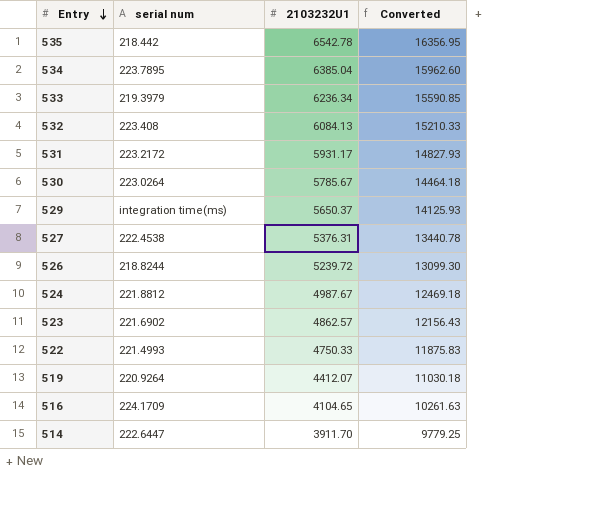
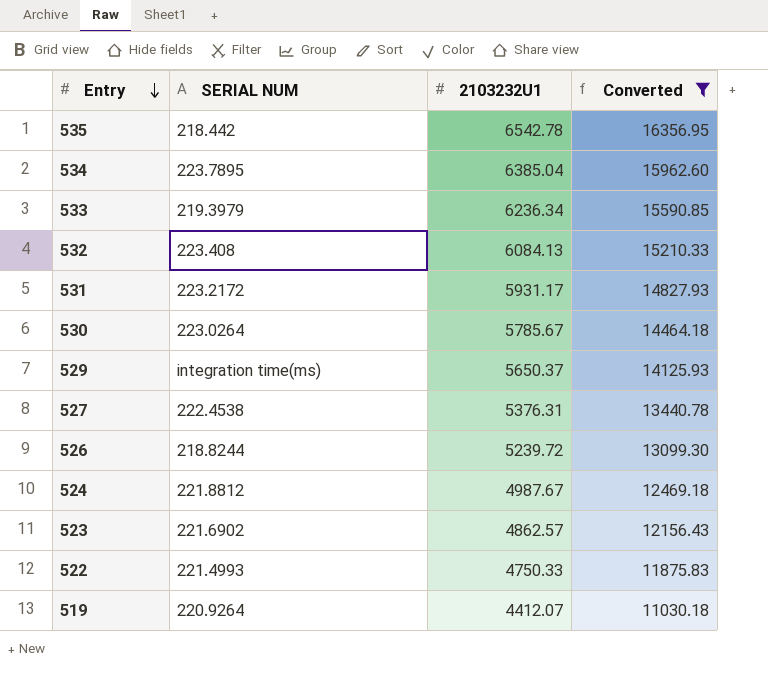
filter: none -> Converted >= 11030.18
column name: serial num -> SERIAL NUM

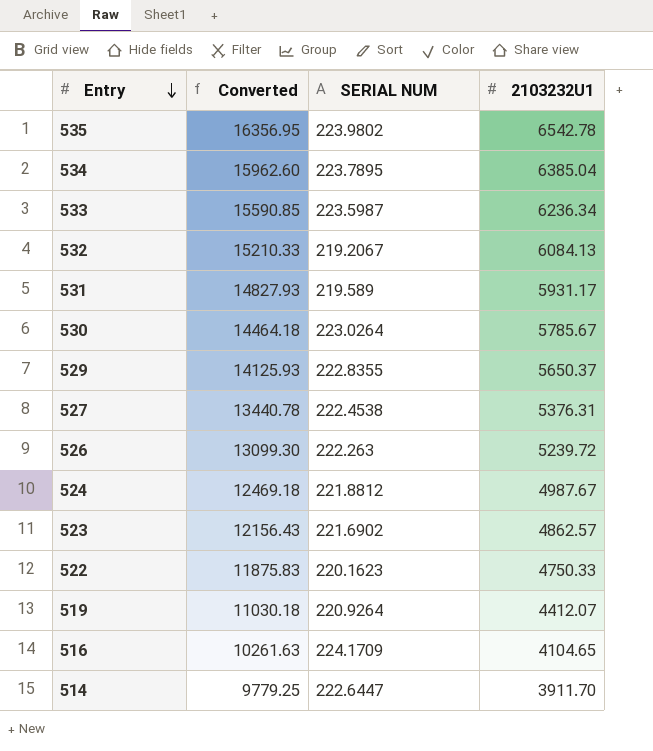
filter: Converted >= 11030.18 -> none
column Converted | position: 4 -> 2
535 | SERIAL NUM: 218.442 -> 223.9802
533 | SERIAL NUM: 219.3979 -> 223.5987
532 | SERIAL NUM: 223.408 -> 219.2067
531 | SERIAL NUM: 223.2172 -> 219.589
529 | SERIAL NUM: integration time(ms) -> 222.8355
526 | SERIAL NUM: 218.8244 -> 222.263
522 | SERIAL NUM: 221.4993 -> 220.1623

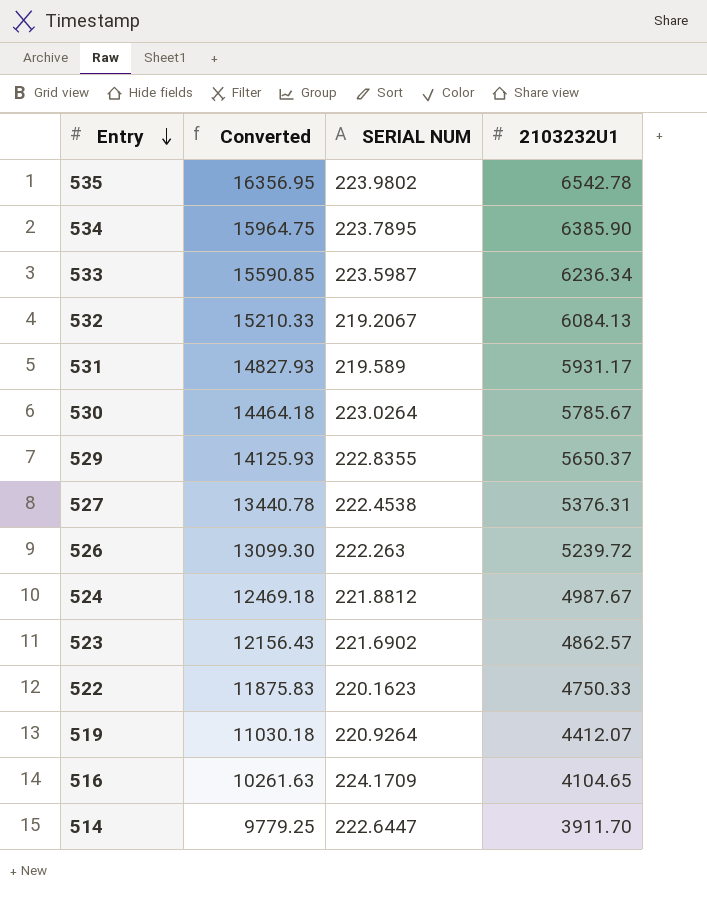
534 | Converted: 15962.60 -> 15964.75
534 | 2103232U1: 6385.04 -> 6385.90

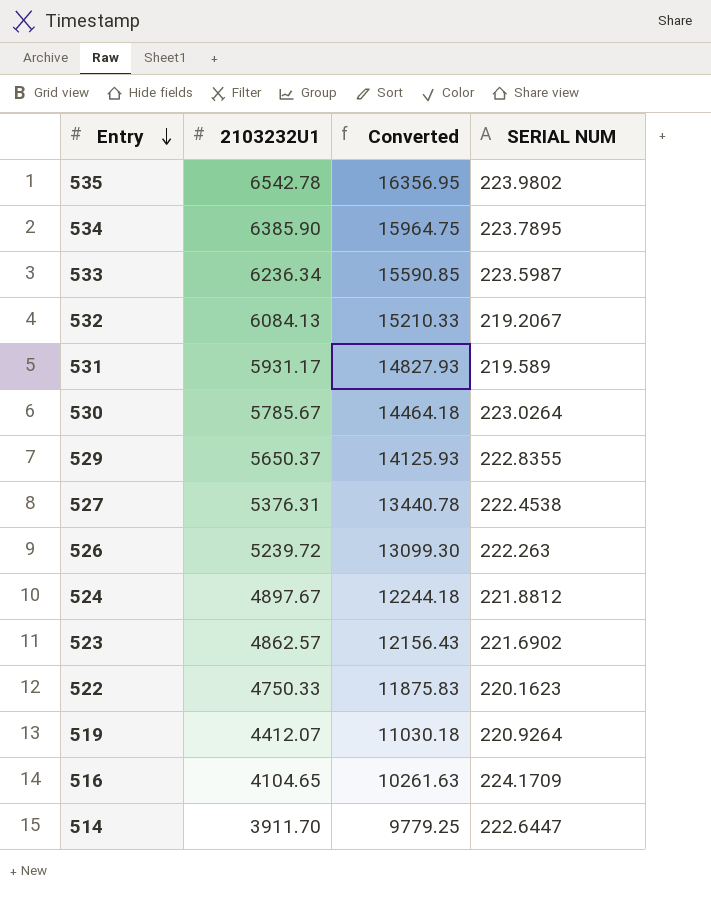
column 2103232U1 | position: 4 -> 2
524 | 2103232U1: 4987.67 -> 4897.67
524 | Converted: 12469.18 -> 12244.18

